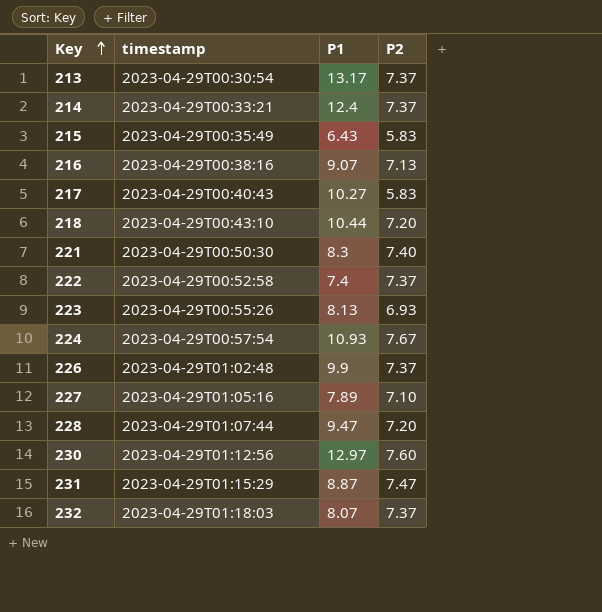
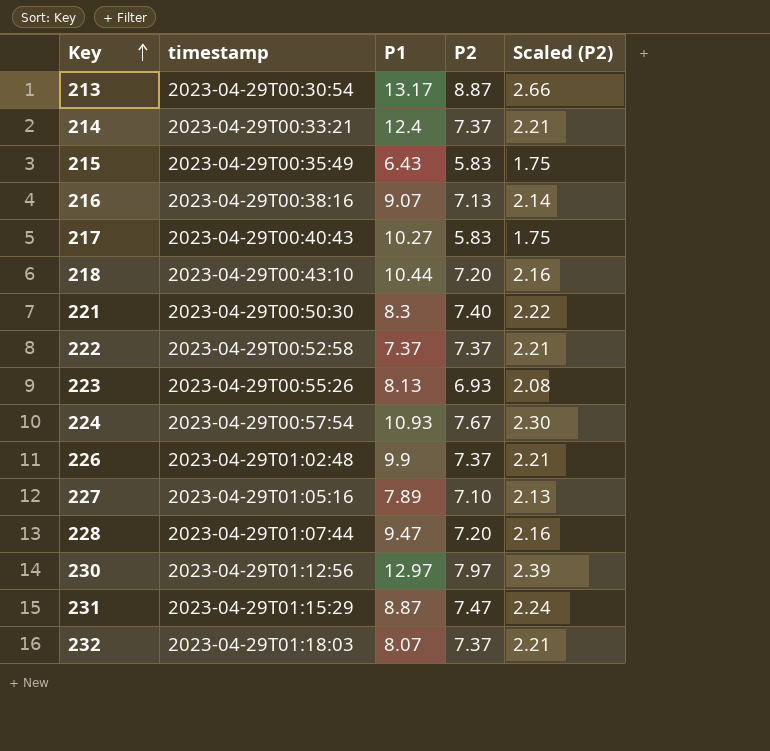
column Scaled (P2) | formula: none -> [P2] * 0.3
213 | P2: 7.37 -> 8.87
222 | P1: 7.4 -> 7.37
230 | P2: 7.60 -> 7.97

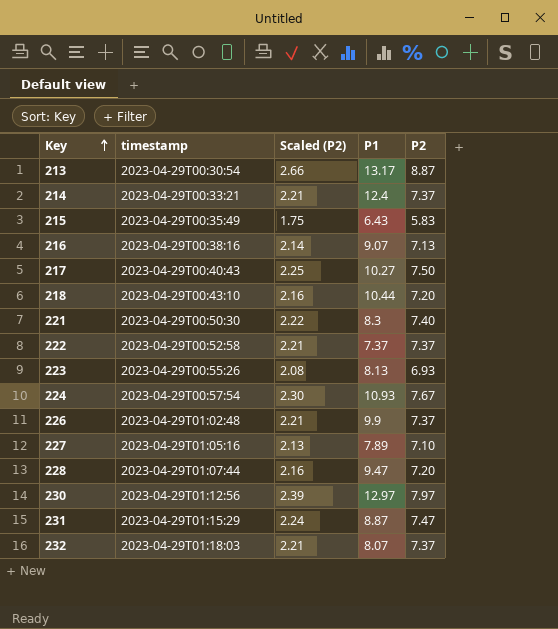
column Scaled (P2) | position: 5 -> 3
217 | Scaled (P2): 1.75 -> 2.25
217 | P2: 5.83 -> 7.50

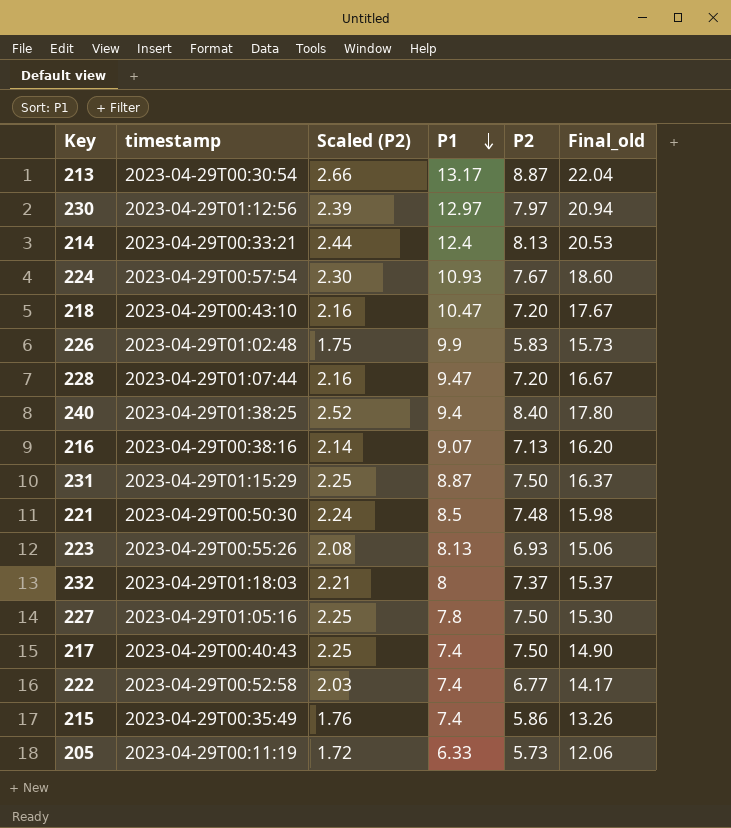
row order: Key ascending -> P1 descending
column Final_old | formula: none -> [P1] + [P2]
214 | Scaled (P2): 2.21 -> 2.44
214 | P2: 7.37 -> 8.13
218 | P1: 10.44 -> 10.47
226 | Scaled (P2): 2.21 -> 1.75
226 | P2: 7.37 -> 5.83
row 240: none -> 2023-04-29T01:38:25 | 2.52 | 9.4 | 8.40 | 17.80
231 | Scaled (P2): 2.24 -> 2.25
231 | P2: 7.47 -> 7.50
221 | Scaled (P2): 2.22 -> 2.24
221 | P1: 8.3 -> 8.5
221 | P2: 7.40 -> 7.48
232 | P1: 8.07 -> 8
227 | Scaled (P2): 2.13 -> 2.25
227 | P1: 7.89 -> 7.8
227 | P2: 7.10 -> 7.50
217 | P1: 10.27 -> 7.4
222 | Scaled (P2): 2.21 -> 2.03
222 | P1: 7.37 -> 7.4
222 | P2: 7.37 -> 6.77
215 | Scaled (P2): 1.75 -> 1.76
215 | P1: 6.43 -> 7.4
215 | P2: 5.83 -> 5.86
row 205: none -> 2023-04-29T00:11:19 | 1.72 | 6.33 | 5.73 | 12.06

